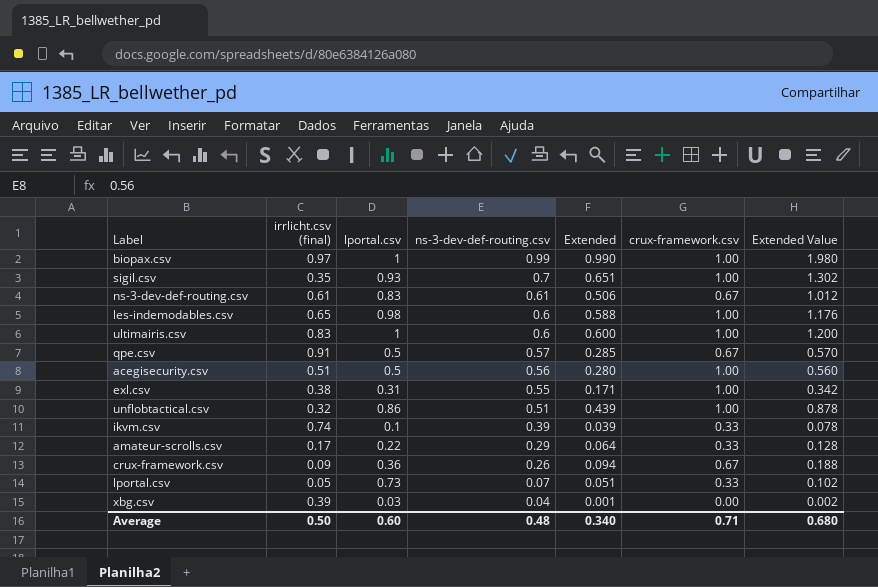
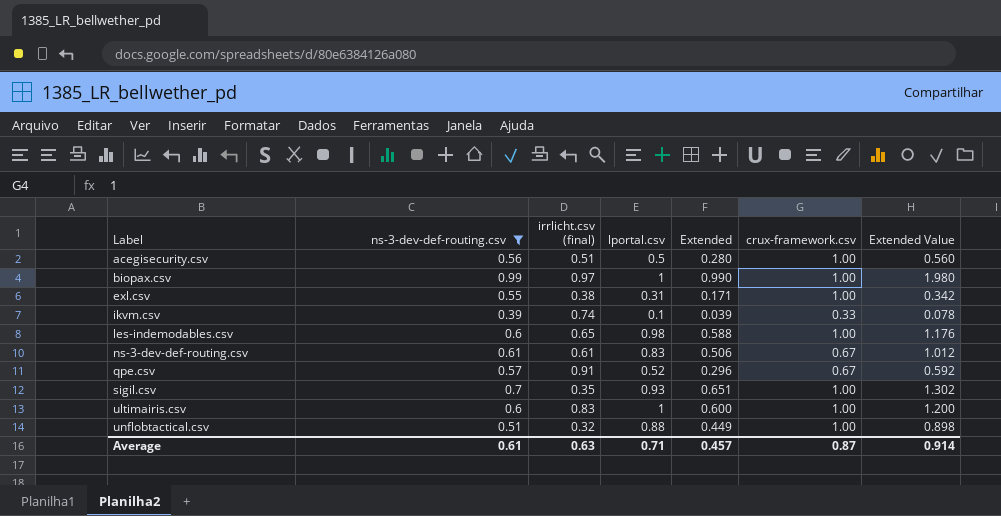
filter: none -> ns-3-dev-def-routing.csv >= 0.39
row order: ns-3-dev-def-routing.csv descending -> Label ascending
column ns-3-dev-def-routing.csv | position: 4 -> 2
qpe.csv | lportal.csv: 0.5 -> 0.52
qpe.csv | Extended: 0.285 -> 0.296
qpe.csv | Extended Value: 0.570 -> 0.592
unflobtactical.csv | lportal.csv: 0.86 -> 0.88
unflobtactical.csv | Extended: 0.439 -> 0.449
unflobtactical.csv | Extended Value: 0.878 -> 0.898
Average | ns-3-dev-def-routing.csv: 0.48 -> 0.61
Average | irrlicht.csv (final): 0.50 -> 0.63
Average | lportal.csv: 0.60 -> 0.71
Average | Extended: 0.340 -> 0.457
Average | crux-framework.csv: 0.71 -> 0.87
Average | Extended Value: 0.680 -> 0.914

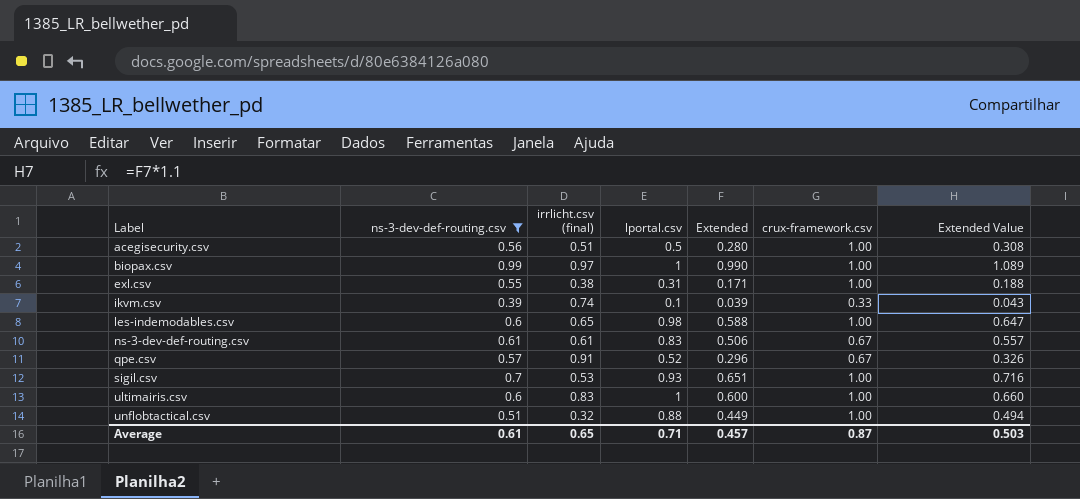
column Extended Value | formula: [Extended] * 2 -> [Extended] * 1.1
sigil.csv | irrlicht.csv (final): 0.35 -> 0.53
Average | irrlicht.csv (final): 0.63 -> 0.65
Average | Extended Value: 0.914 -> 0.503

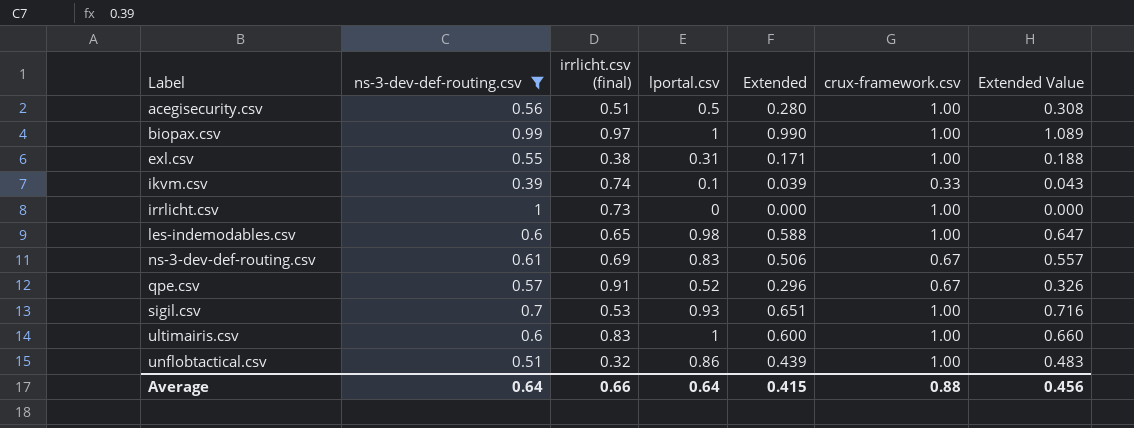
row irrlicht.csv: none -> 1 | 0.73 | 0 | 0.000 | 1.00 | 0.000
ns-3-dev-def-routing.csv | irrlicht.csv (final): 0.61 -> 0.69
unflobtactical.csv | lportal.csv: 0.88 -> 0.86
unflobtactical.csv | Extended: 0.449 -> 0.439
unflobtactical.csv | Extended Value: 0.494 -> 0.483
Average | ns-3-dev-def-routing.csv: 0.61 -> 0.64
Average | irrlicht.csv (final): 0.65 -> 0.66
Average | lportal.csv: 0.71 -> 0.64
Average | Extended: 0.457 -> 0.415
Average | crux-framework.csv: 0.87 -> 0.88
Average | Extended Value: 0.503 -> 0.456

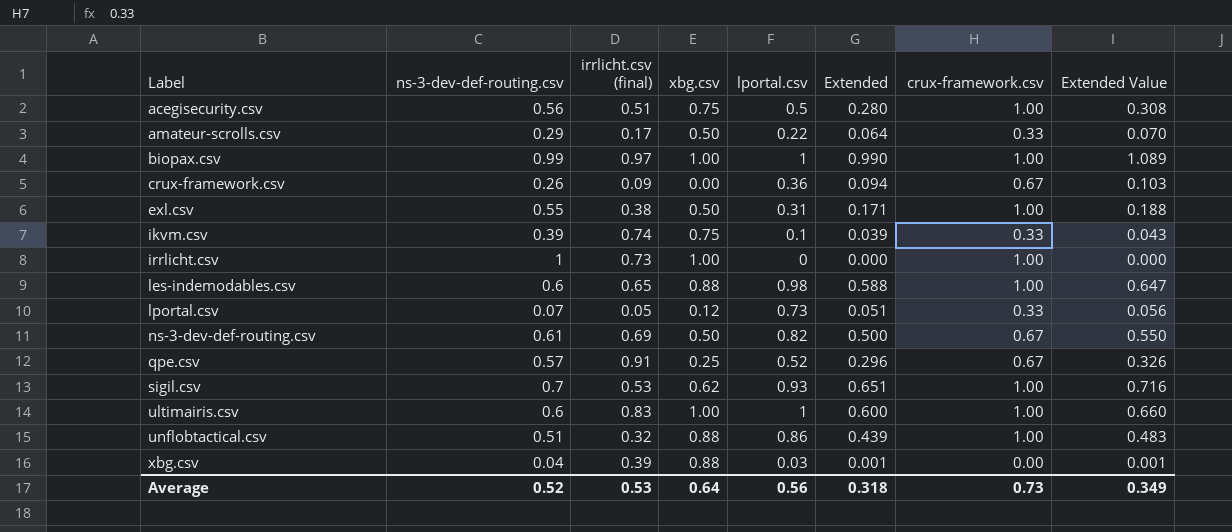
filter: ns-3-dev-def-routing.csv >= 0.39 -> none
column xbg.csv | position: none -> 4
ns-3-dev-def-routing.csv | lportal.csv: 0.83 -> 0.82
ns-3-dev-def-routing.csv | Extended: 0.506 -> 0.500
ns-3-dev-def-routing.csv | Extended Value: 0.557 -> 0.550
Average | ns-3-dev-def-routing.csv: 0.64 -> 0.52
Average | irrlicht.csv (final): 0.66 -> 0.53
Average | lportal.csv: 0.64 -> 0.56
Average | Extended: 0.415 -> 0.318
Average | crux-framework.csv: 0.88 -> 0.73
Average | Extended Value: 0.456 -> 0.349

